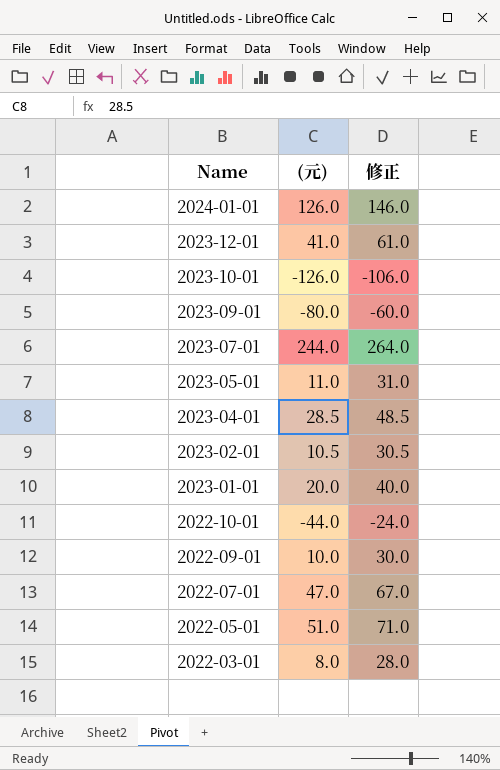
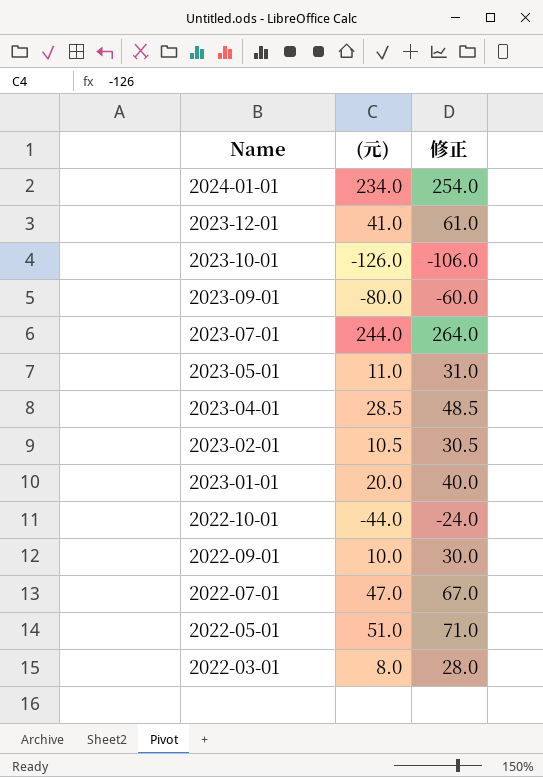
2024-01-01 | (元): 126.0 -> 234.0
2024-01-01 | 修正: 146.0 -> 254.0

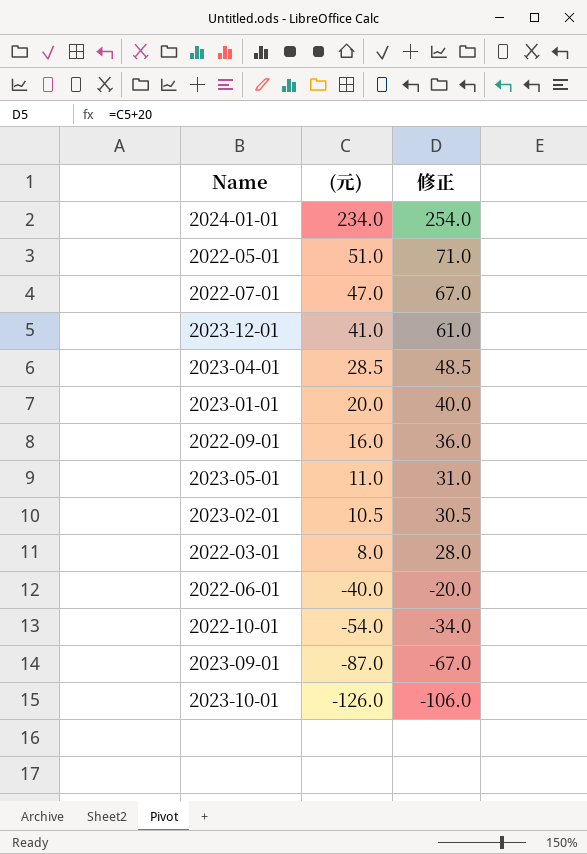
row order: Name descending -> (元) descending
row 2023-07-01: 244.0 | 264.0 -> none
2022-09-01 | (元): 10.0 -> 16.0
2022-09-01 | 修正: 30.0 -> 36.0
row 2022-06-01: none -> -40.0 | -20.0
2022-10-01 | (元): -44.0 -> -54.0
2022-10-01 | 修正: -24.0 -> -34.0
2023-09-01 | (元): -80.0 -> -87.0
2023-09-01 | 修正: -60.0 -> -67.0

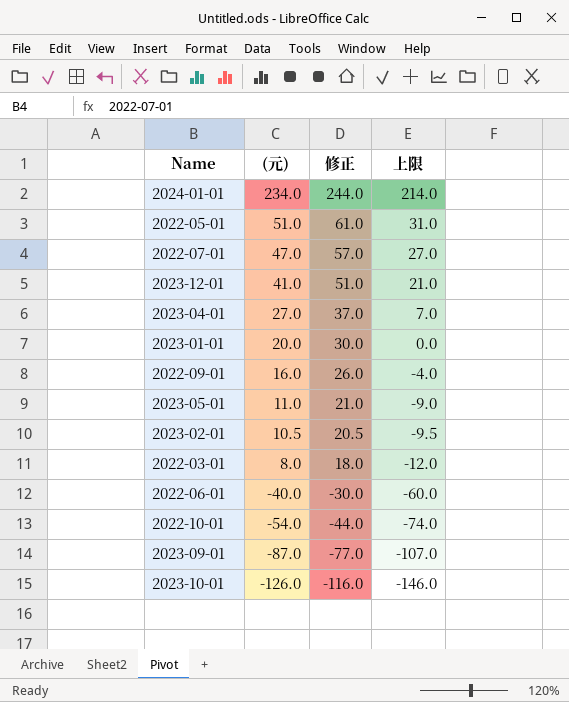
column 修正 | formula: [(元)] + 20 -> [(元)] + 10
column 上限 | formula: none -> [(元)] - 20
2023-04-01 | (元): 28.5 -> 27.0

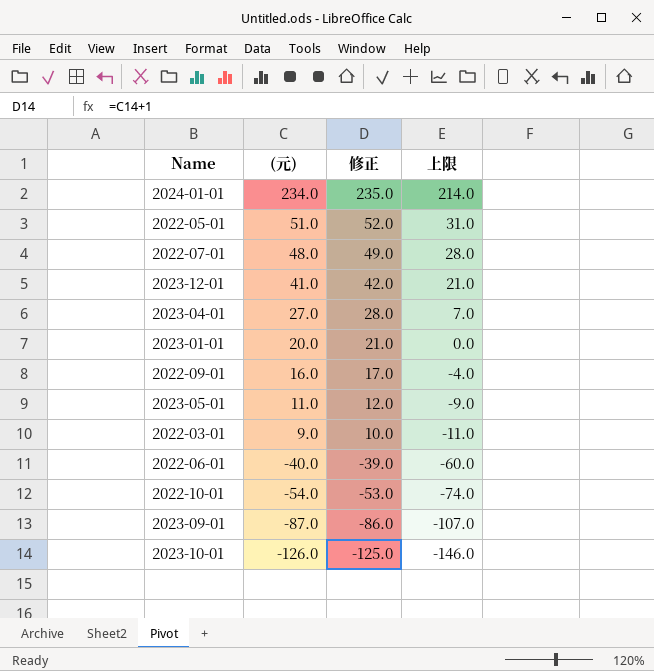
column 修正 | formula: [(元)] + 10 -> [(元)] + 1
row 2023-02-01: 10.5 | 20.5 | -9.5 -> none
2022-07-01 | (元): 47.0 -> 48.0
2022-07-01 | 上限: 27.0 -> 28.0
2022-03-01 | (元): 8.0 -> 9.0
2022-03-01 | 上限: -12.0 -> -11.0

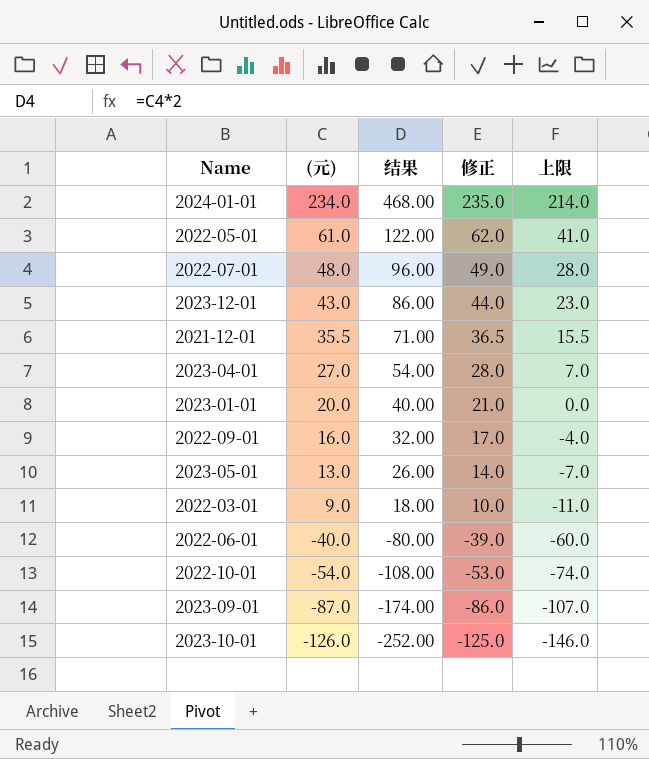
column 结果 | formula: none -> [(元)] * 2
2022-05-01 | (元): 51.0 -> 61.0
2022-05-01 | 修正: 52.0 -> 62.0
2022-05-01 | 上限: 31.0 -> 41.0
2023-12-01 | (元): 41.0 -> 43.0
2023-12-01 | 修正: 42.0 -> 44.0
2023-12-01 | 上限: 21.0 -> 23.0
row 2021-12-01: none -> 35.5 | 71.00 | 36.5 | 15.5
2023-05-01 | (元): 11.0 -> 13.0
2023-05-01 | 修正: 12.0 -> 14.0
2023-05-01 | 上限: -9.0 -> -7.0

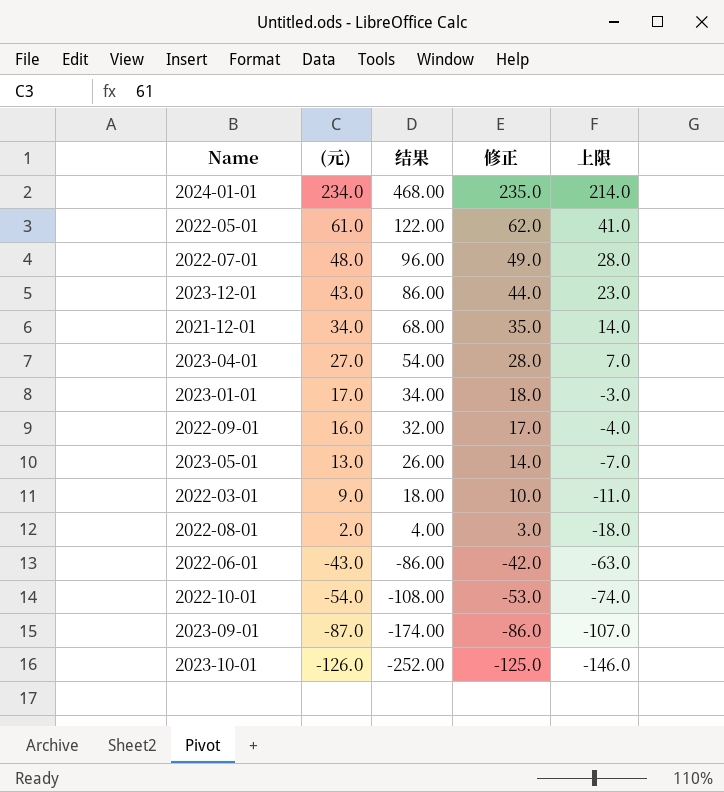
2021-12-01 | (元): 35.5 -> 34.0
2021-12-01 | 结果: 71.00 -> 68.00
2021-12-01 | 修正: 36.5 -> 35.0
2021-12-01 | 上限: 15.5 -> 14.0
2023-01-01 | (元): 20.0 -> 17.0
2023-01-01 | 结果: 40.00 -> 34.00
2023-01-01 | 修正: 21.0 -> 18.0
2023-01-01 | 上限: 0.0 -> -3.0
row 2022-08-01: none -> 2.0 | 4.00 | 3.0 | -18.0
2022-06-01 | (元): -40.0 -> -43.0
2022-06-01 | 结果: -80.00 -> -86.00
2022-06-01 | 修正: -39.0 -> -42.0
2022-06-01 | 上限: -60.0 -> -63.0

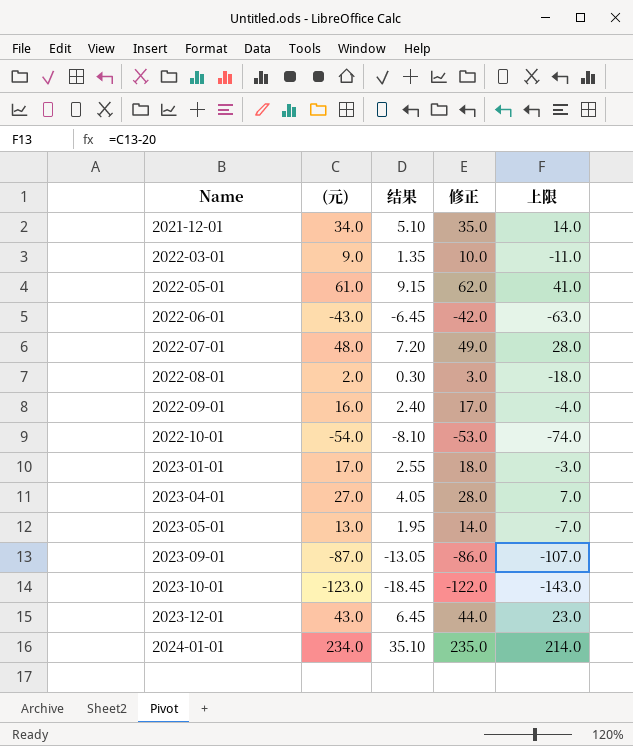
row order: (元) descending -> Name ascending
column 结果 | formula: [(元)] * 2 -> [(元)] * 0.15
2023-10-01 | (元): -126.0 -> -123.0
2023-10-01 | 修正: -125.0 -> -122.0
2023-10-01 | 上限: -146.0 -> -143.0

